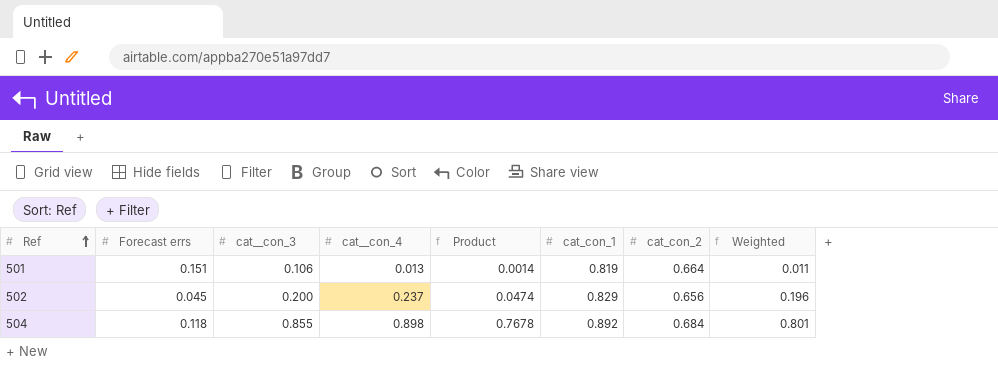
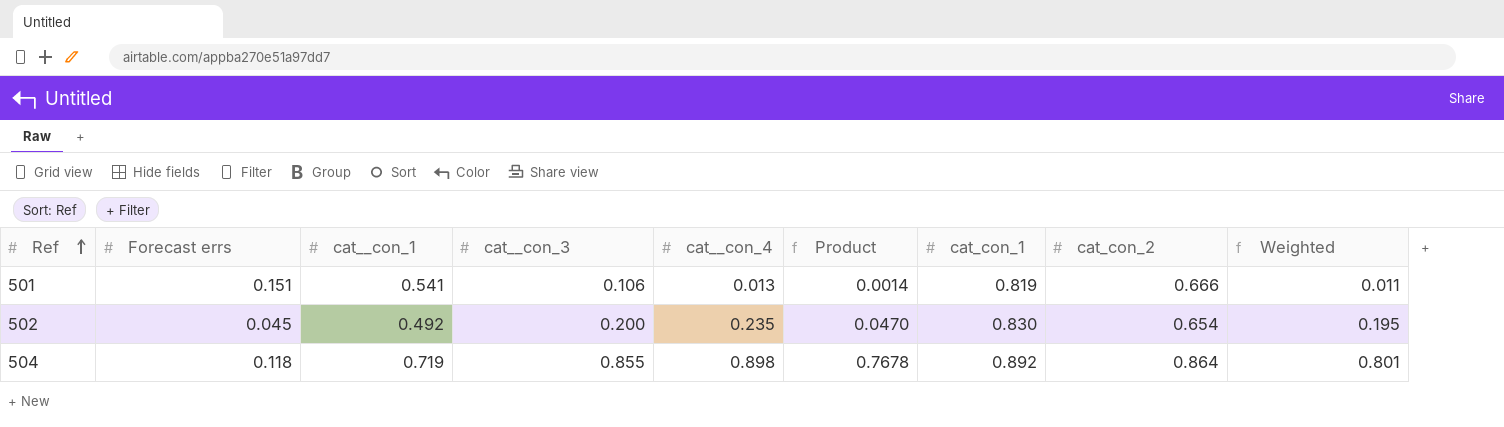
column cat__con_1 | position: none -> 3
501 | cat_con_2: 0.664 -> 0.666
502 | cat__con_4: 0.237 -> 0.235
502 | Product: 0.0474 -> 0.0470
502 | cat_con_1: 0.829 -> 0.830
502 | cat_con_2: 0.656 -> 0.654
502 | Weighted: 0.196 -> 0.195
504 | cat_con_2: 0.684 -> 0.864

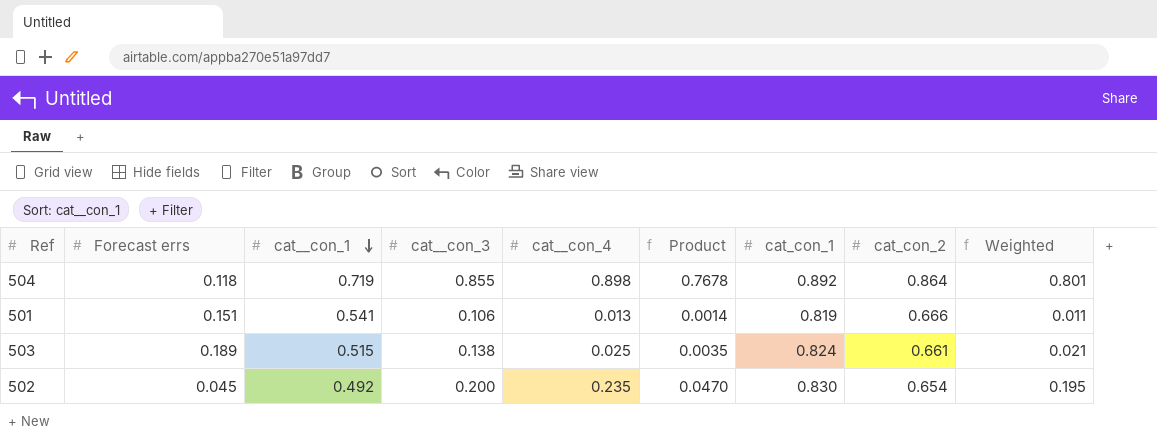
row order: Ref ascending -> cat__con_1 descending
row 503: none -> 0.189 | 0.515 | 0.138 | 0.025 | 0.0035 | 0.824 | 0.661 | 0.021

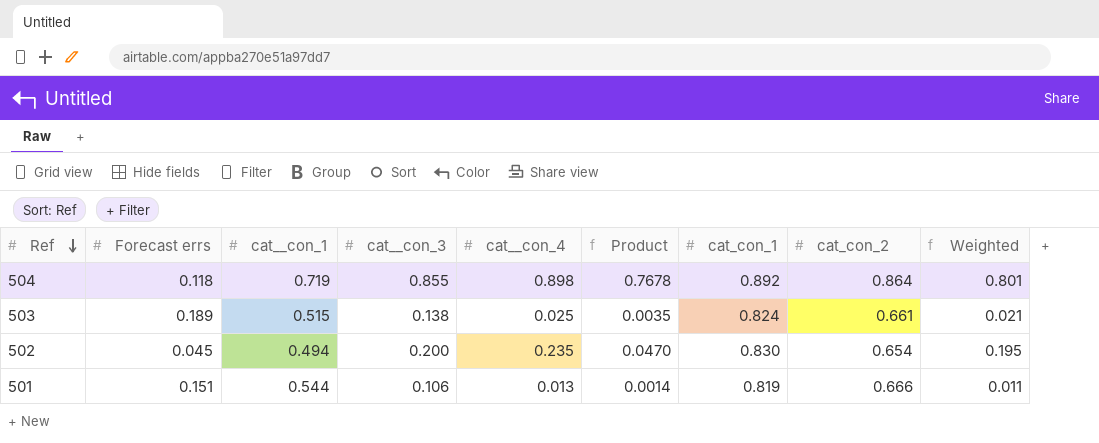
row order: cat__con_1 descending -> Ref descending
502 | cat__con_1: 0.492 -> 0.494
501 | cat__con_1: 0.541 -> 0.544

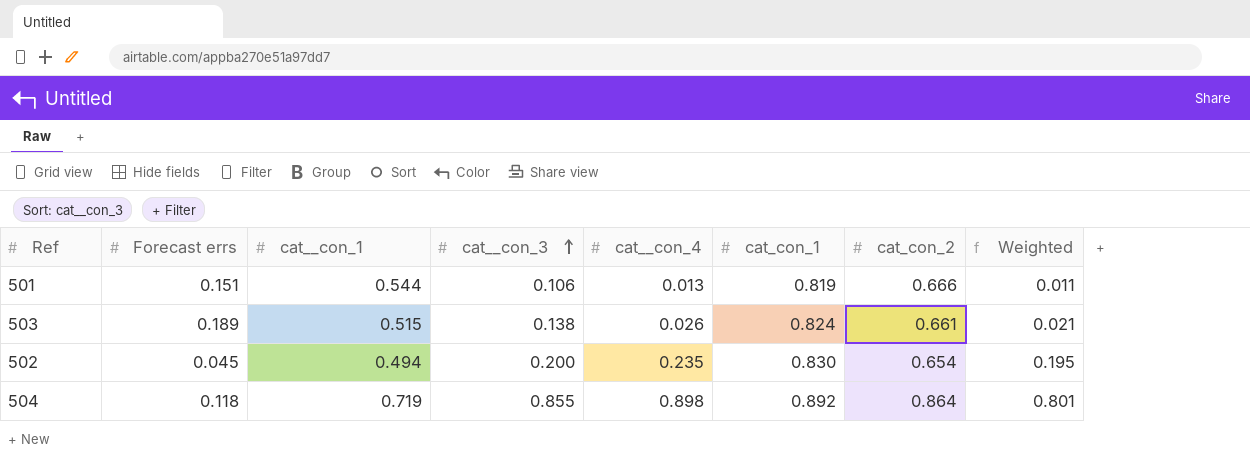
row order: Ref descending -> cat__con_3 ascending
column Product | formula: [cat__con_3] * [cat__con_4] -> none
503 | cat__con_4: 0.025 -> 0.026

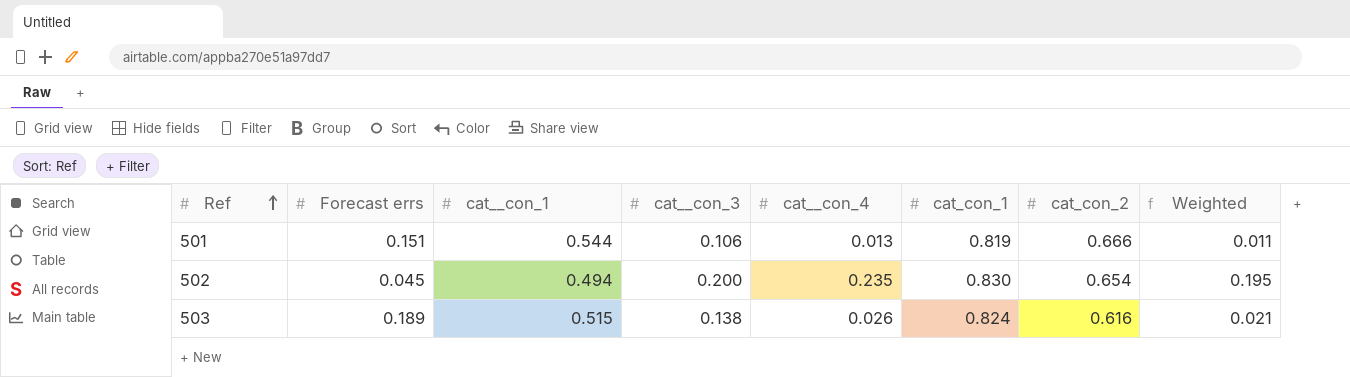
row order: cat__con_3 ascending -> Ref ascending
row 504: 0.118 | 0.719 | 0.855 | 0.898 | 0.892 | 0.864 | 0.801 -> none
503 | cat_con_2: 0.661 -> 0.616

